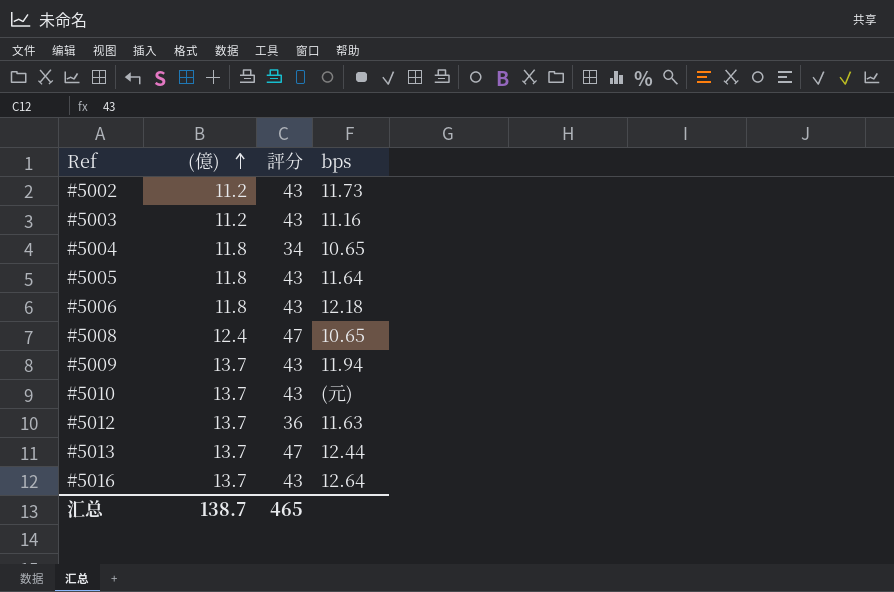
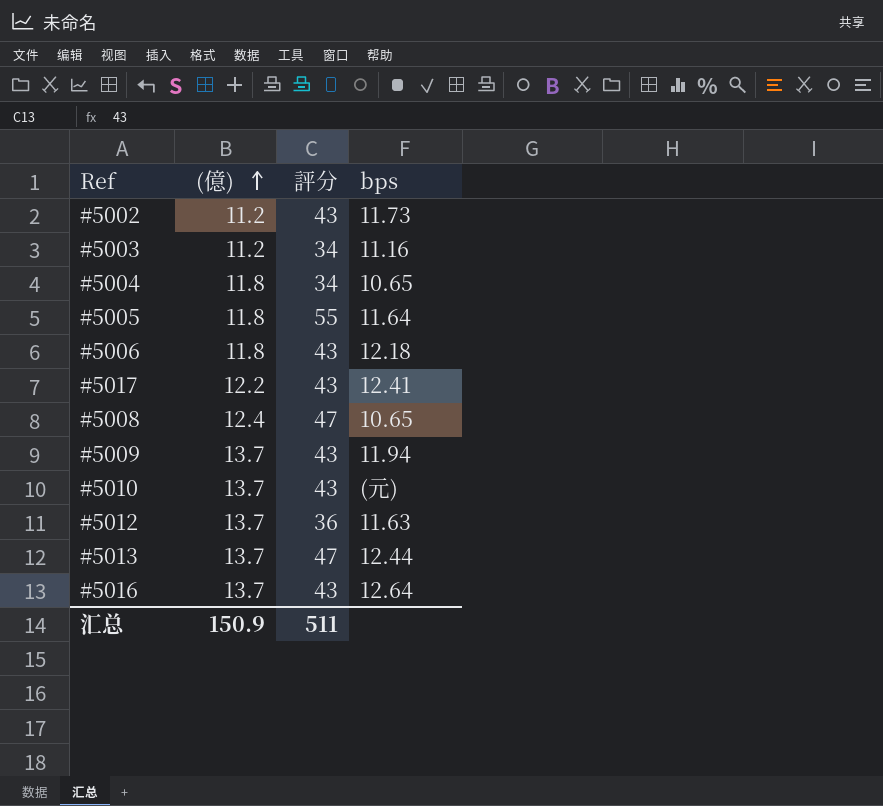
#5003 | 評分: 43 -> 34
#5005 | 評分: 43 -> 55
row #5017: none -> 12.2 | 43 | 12.41
汇总 | (億): 138.7 -> 150.9
汇总 | 評分: 465 -> 511

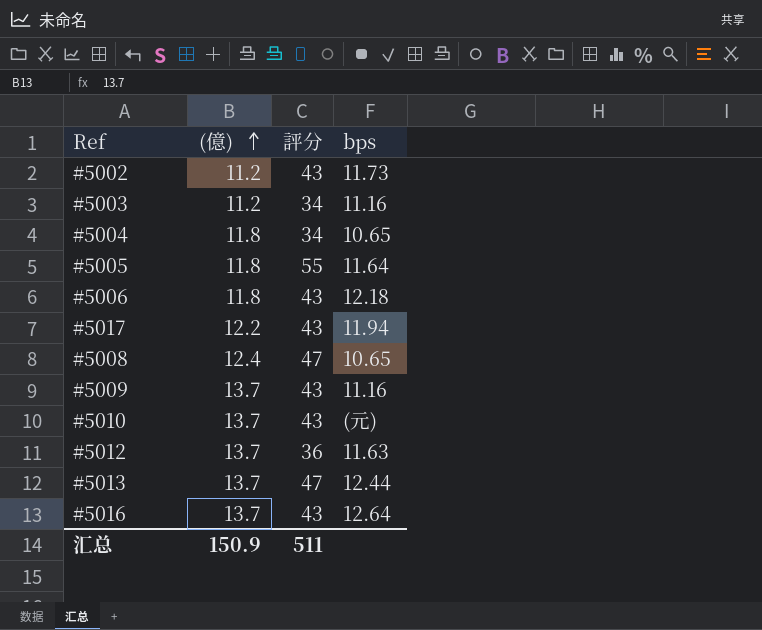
#5017 | bps: 12.41 -> 11.94
#5009 | bps: 11.94 -> 11.16

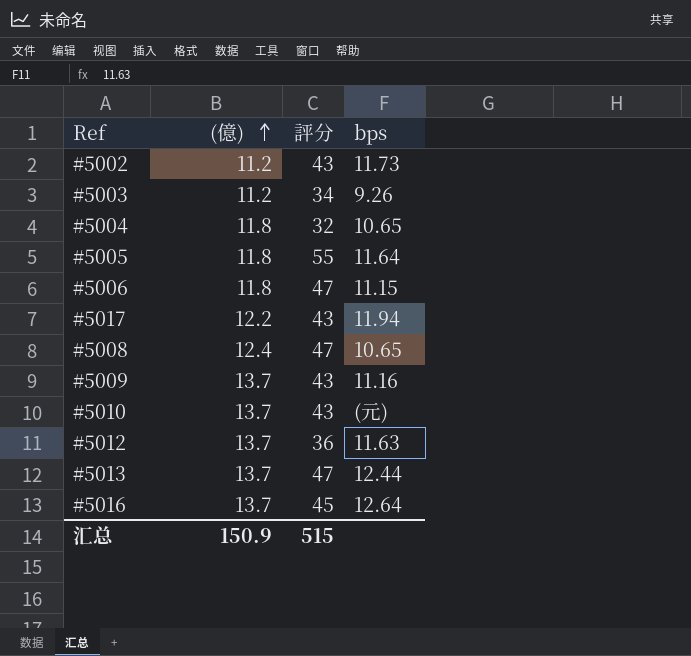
#5003 | bps: 11.16 -> 9.26
#5004 | 評分: 34 -> 32
#5006 | 評分: 43 -> 47
#5006 | bps: 12.18 -> 11.15
#5016 | 評分: 43 -> 45
汇总 | 評分: 511 -> 515

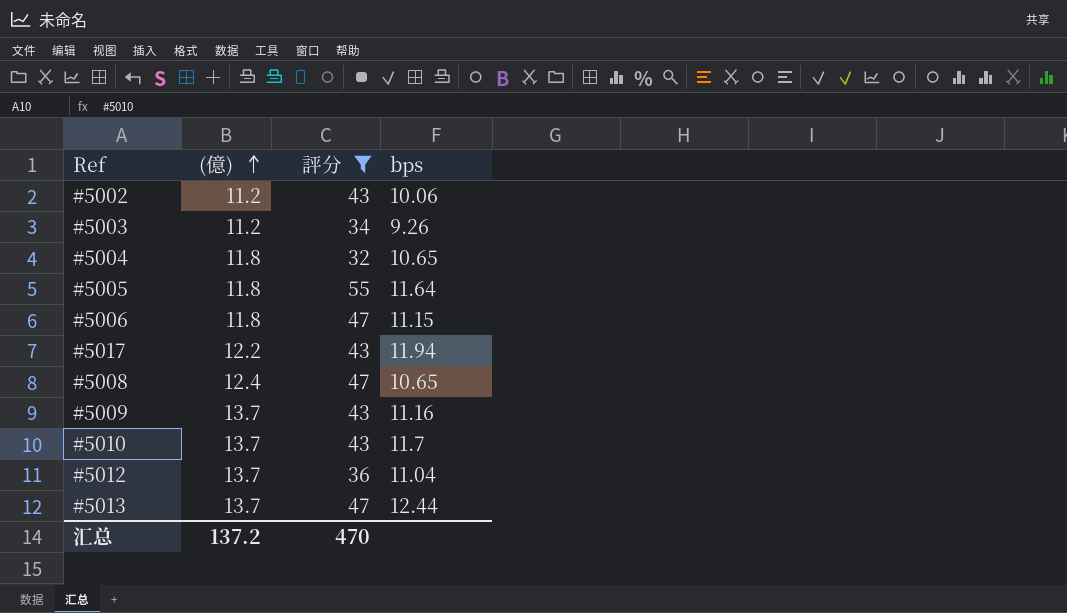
filter: none -> 評分 != 45
#5002 | bps: 11.73 -> 10.06
#5010 | bps: (元) -> 11.7
#5012 | bps: 11.63 -> 11.04
汇总 | (億): 150.9 -> 137.2
汇总 | 評分: 515 -> 470

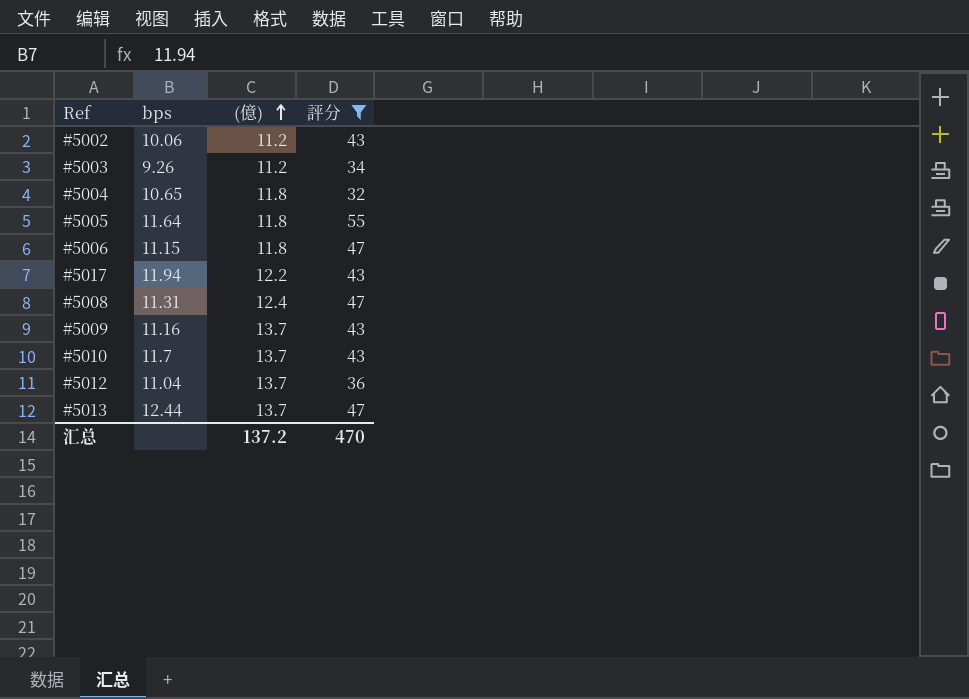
column bps | position: 4 -> 2
#5008 | bps: 10.65 -> 11.31

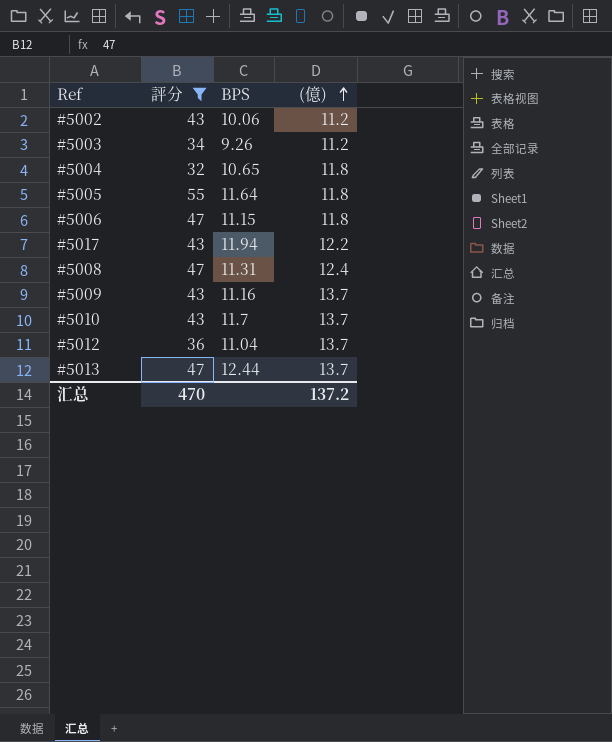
column 評分 | position: 4 -> 2
column name: bps -> BPS

